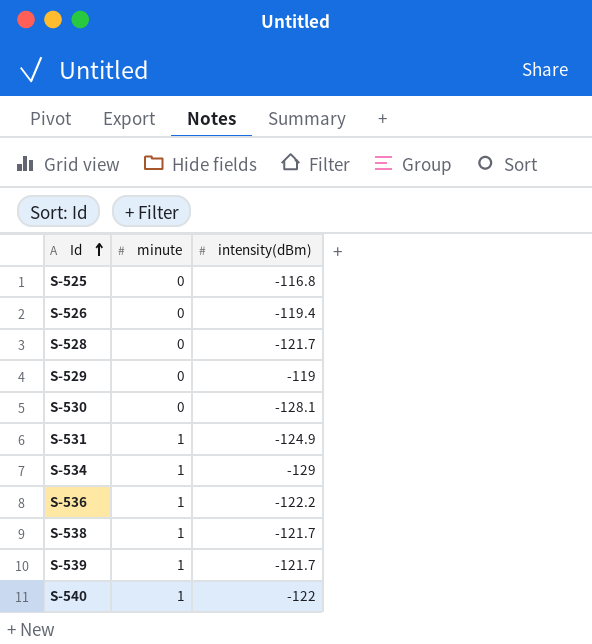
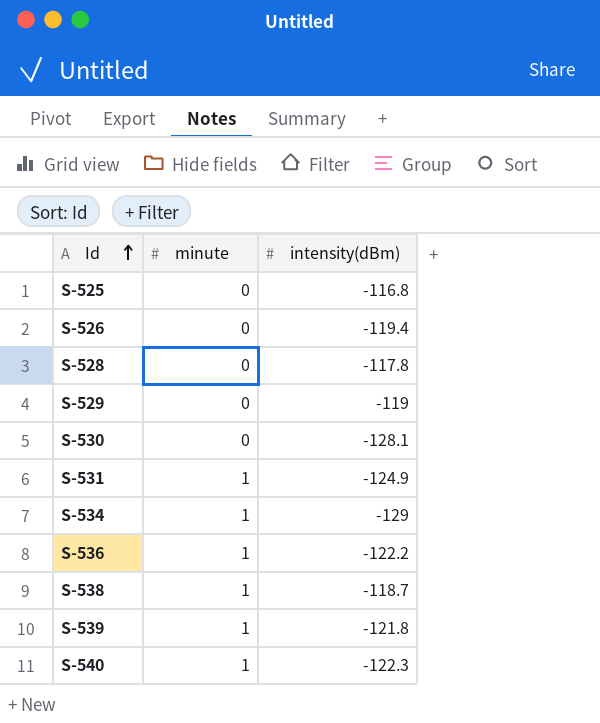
S-528 | intensity(dBm): -121.7 -> -117.8
S-538 | intensity(dBm): -121.7 -> -118.7
S-539 | intensity(dBm): -121.7 -> -121.8
S-540 | intensity(dBm): -122 -> -122.3

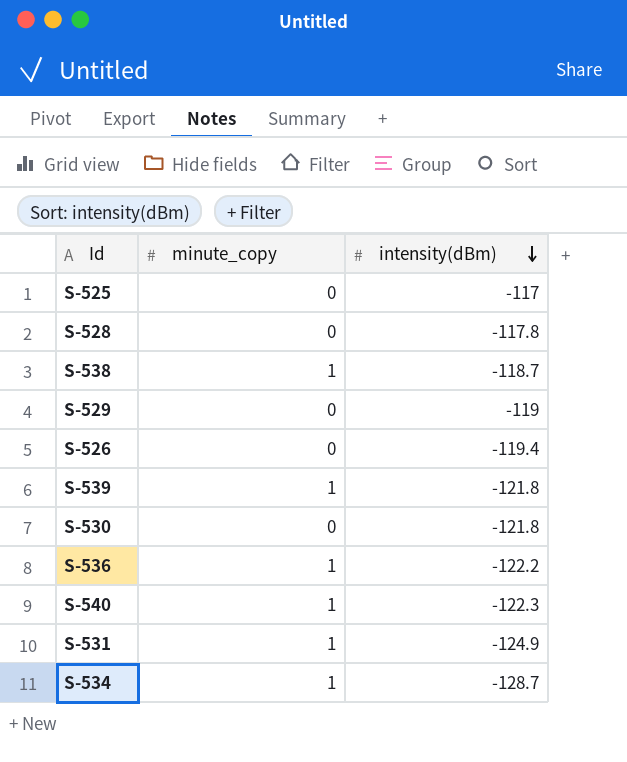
row order: Id ascending -> intensity(dBm) descending
column name: minute -> minute_copy
S-525 | intensity(dBm): -116.8 -> -117
S-530 | intensity(dBm): -128.1 -> -121.8
S-534 | intensity(dBm): -129 -> -128.7

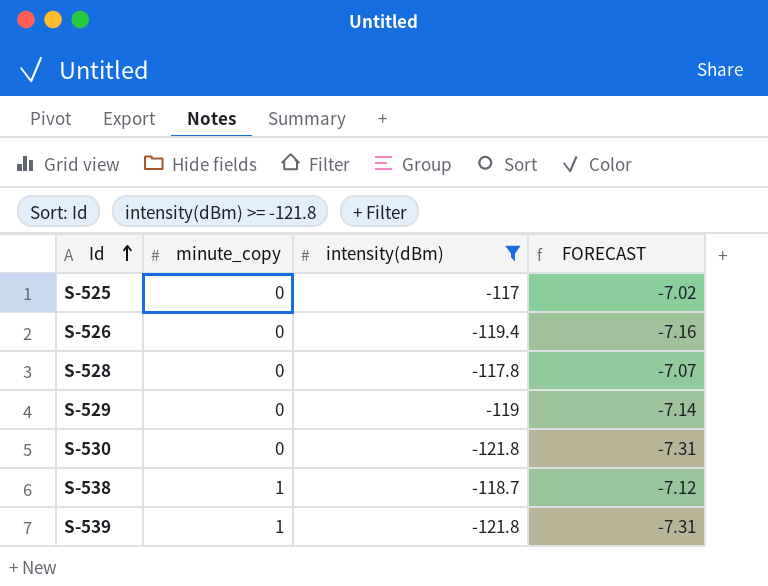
filter: none -> intensity(dBm) >= -121.8
row order: intensity(dBm) descending -> Id ascending
column FORECAST | formula: none -> [intensity(dBm)] * 0.06

